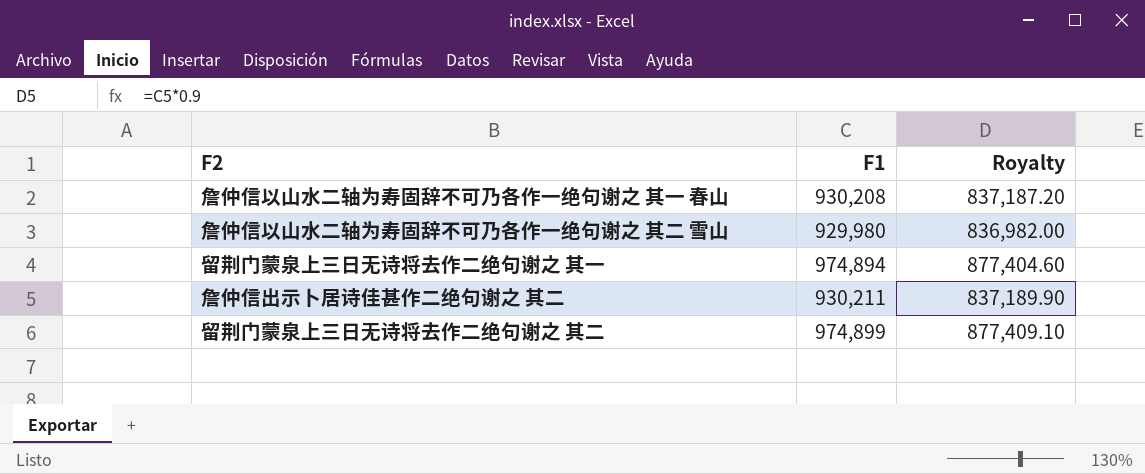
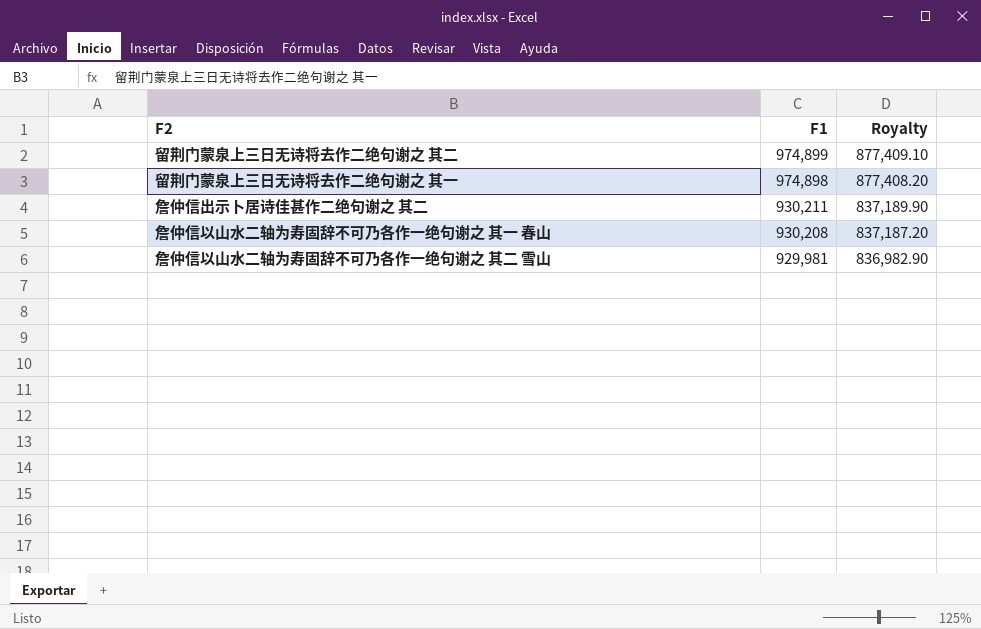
row order: none -> F1 descending
留荆门蒙泉上三日无诗将去作二绝句谢之 其一 | F1: 974,894 -> 974,898
留荆门蒙泉上三日无诗将去作二绝句谢之 其一 | Royalty: 877,404.60 -> 877,408.20
詹仲信以山水二轴为寿固辞不可乃各作一绝句谢之 其二 雪山 | F1: 929,980 -> 929,981
詹仲信以山水二轴为寿固辞不可乃各作一绝句谢之 其二 雪山 | Royalty: 836,982.00 -> 836,982.90

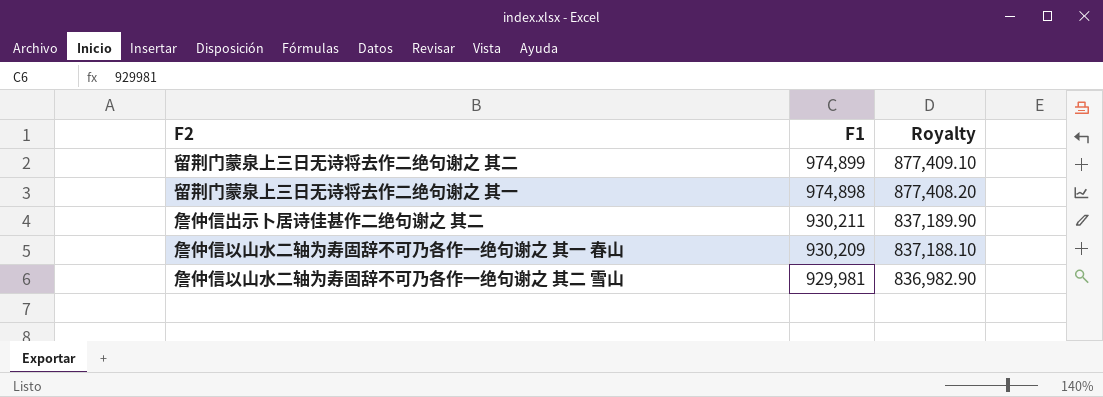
詹仲信以山水二轴为寿固辞不可乃各作一绝句谢之 其一 春山 | F1: 930,208 -> 930,209
詹仲信以山水二轴为寿固辞不可乃各作一绝句谢之 其一 春山 | Royalty: 837,187.20 -> 837,188.10

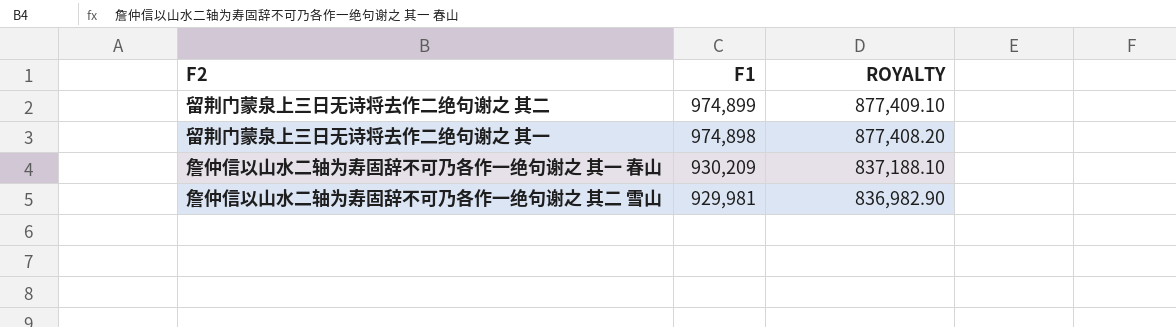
column name: Royalty -> ROYALTY
row 詹仲信出示卜居诗佳甚作二绝句谢之 其二: 930,211 | 837,189.90 -> none

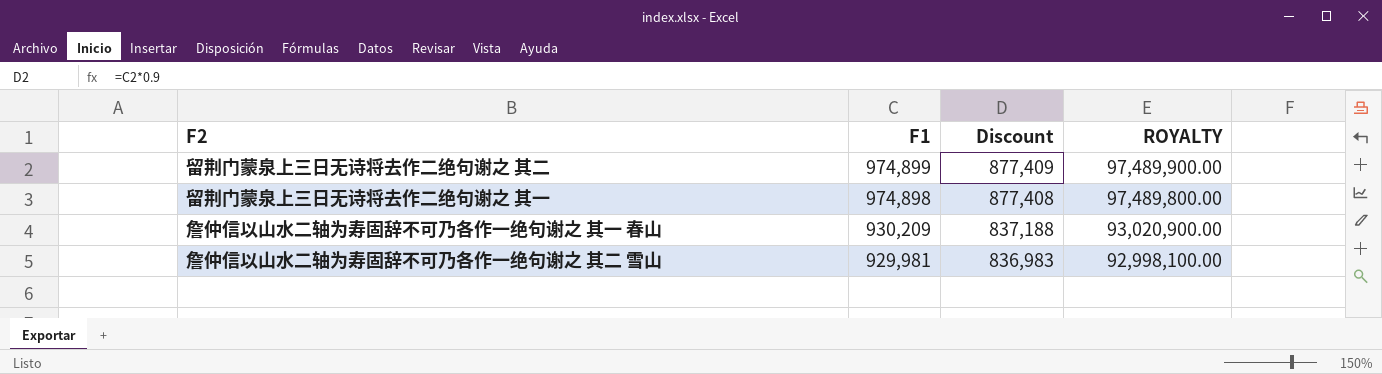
column Discount | formula: none -> [F1] * 0.9
column ROYALTY | formula: [F1] * 0.9 -> [F1] * 100

